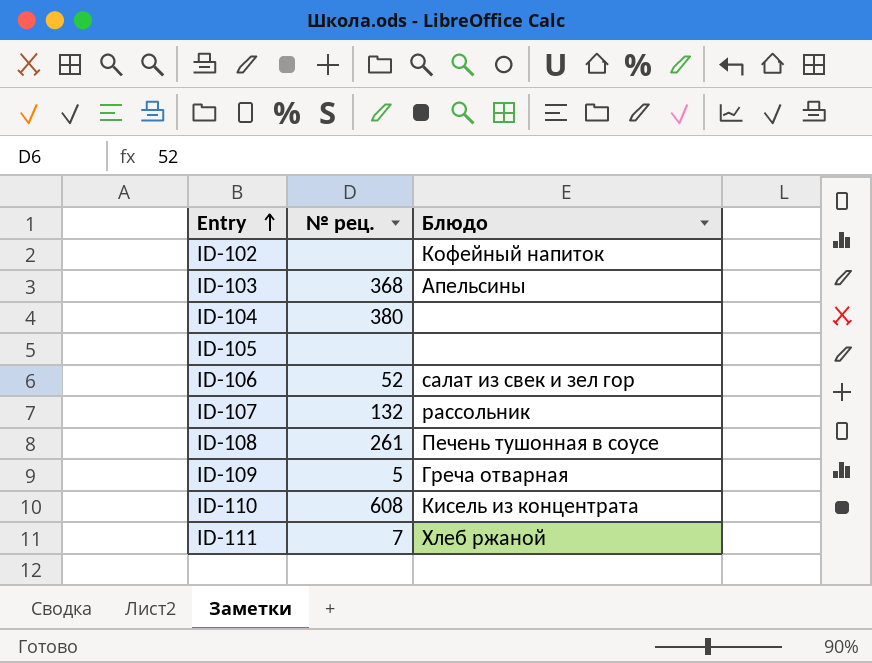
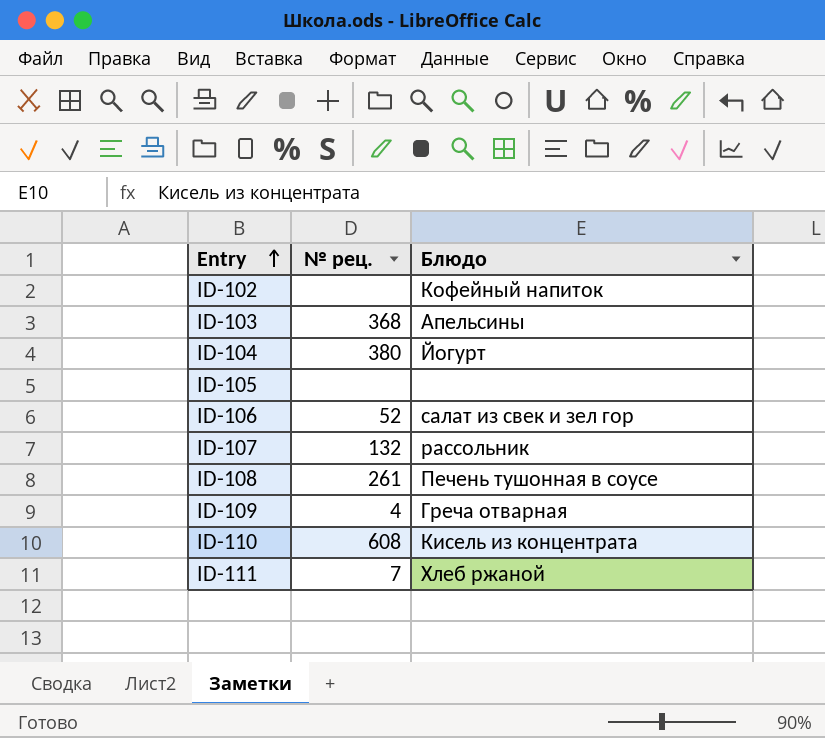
ID-104 | Блюдо: none -> Йогурт
ID-109 | № рец.: 5 -> 4

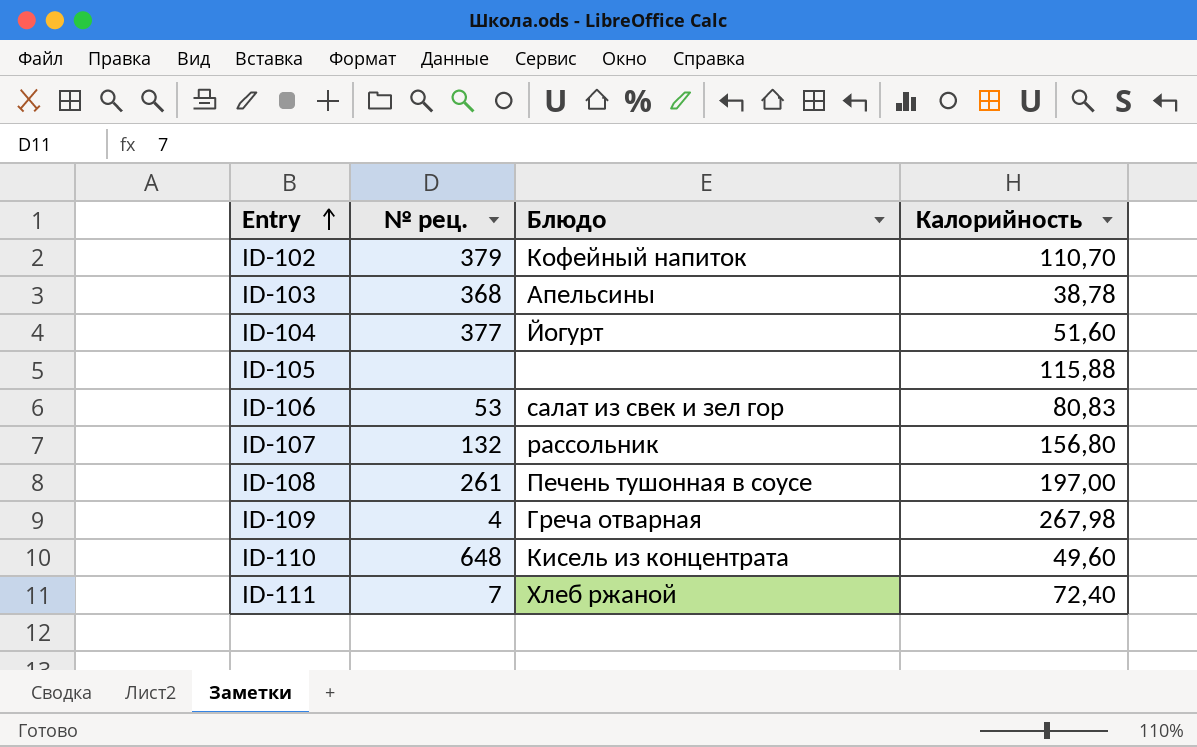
column Калорийность | position: none -> 4
ID-102 | № рец.: none -> 379
ID-104 | № рец.: 380 -> 377
ID-106 | № рец.: 52 -> 53
ID-110 | № рец.: 608 -> 648

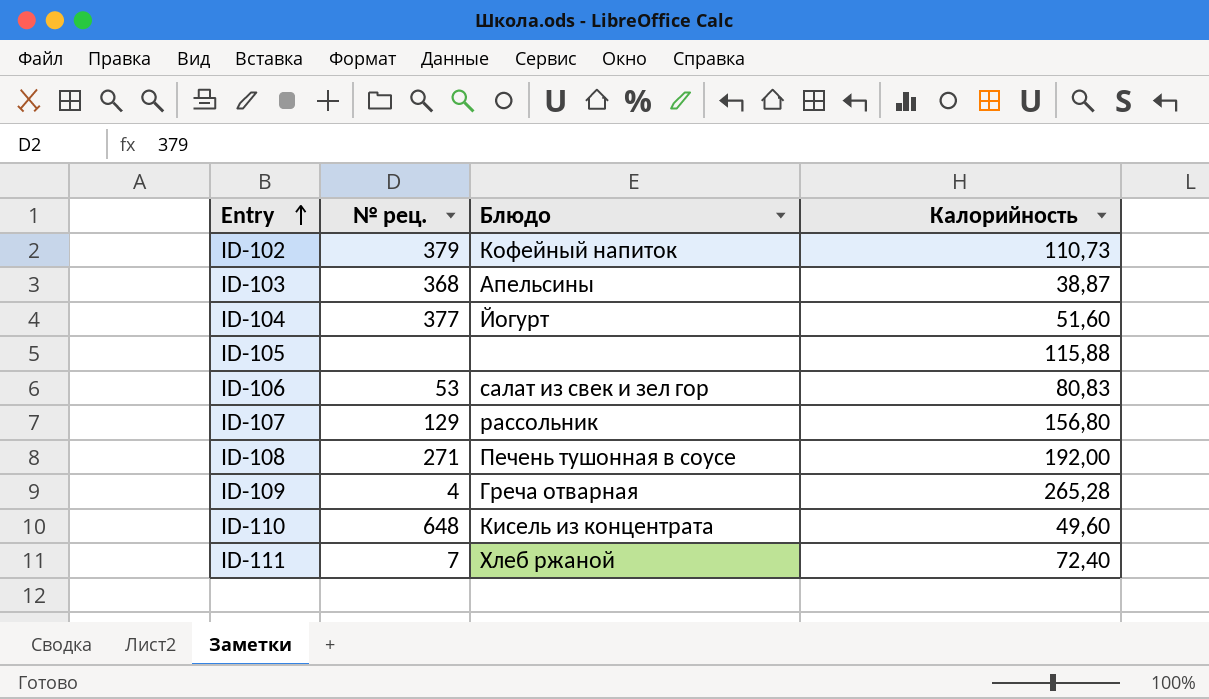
ID-102 | Калорийность: 110,70 -> 110,73
ID-103 | Калорийность: 38,78 -> 38,87
ID-107 | № рец.: 132 -> 129
ID-108 | № рец.: 261 -> 271
ID-108 | Калорийность: 197,00 -> 192,00
ID-109 | Калорийность: 267,98 -> 265,28

